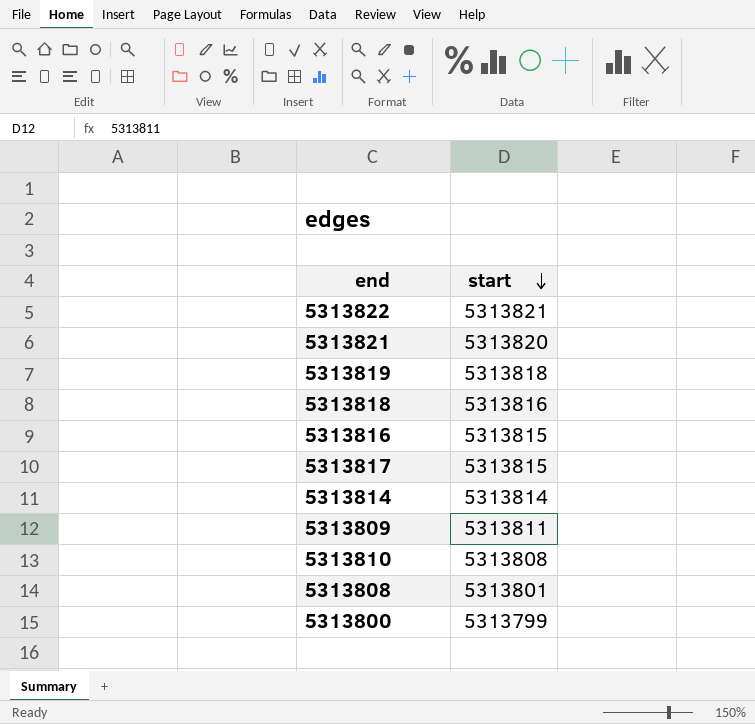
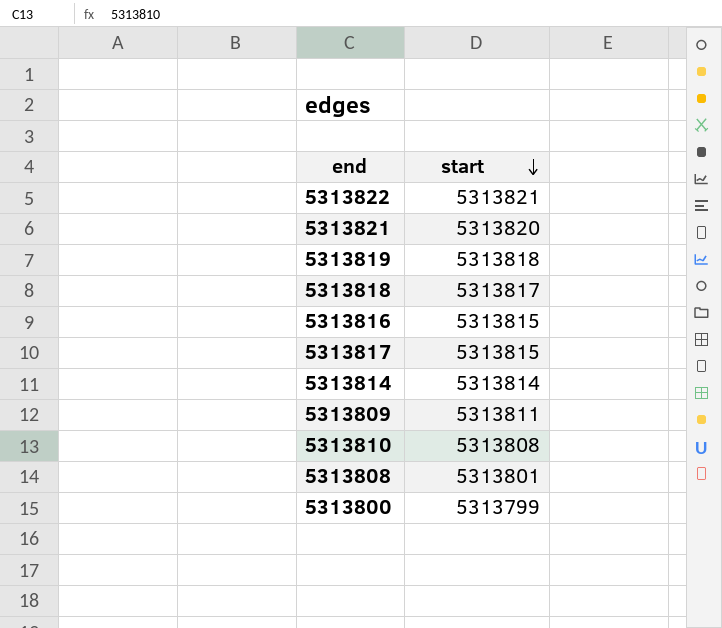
5313818 | start: 5313816 -> 5313817

